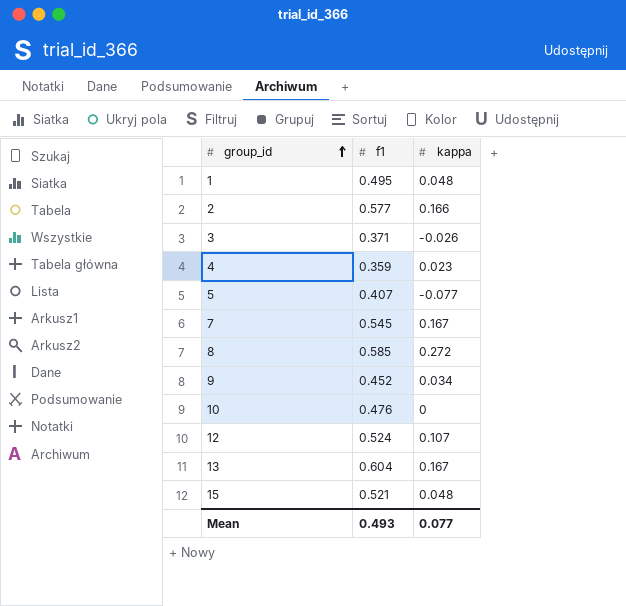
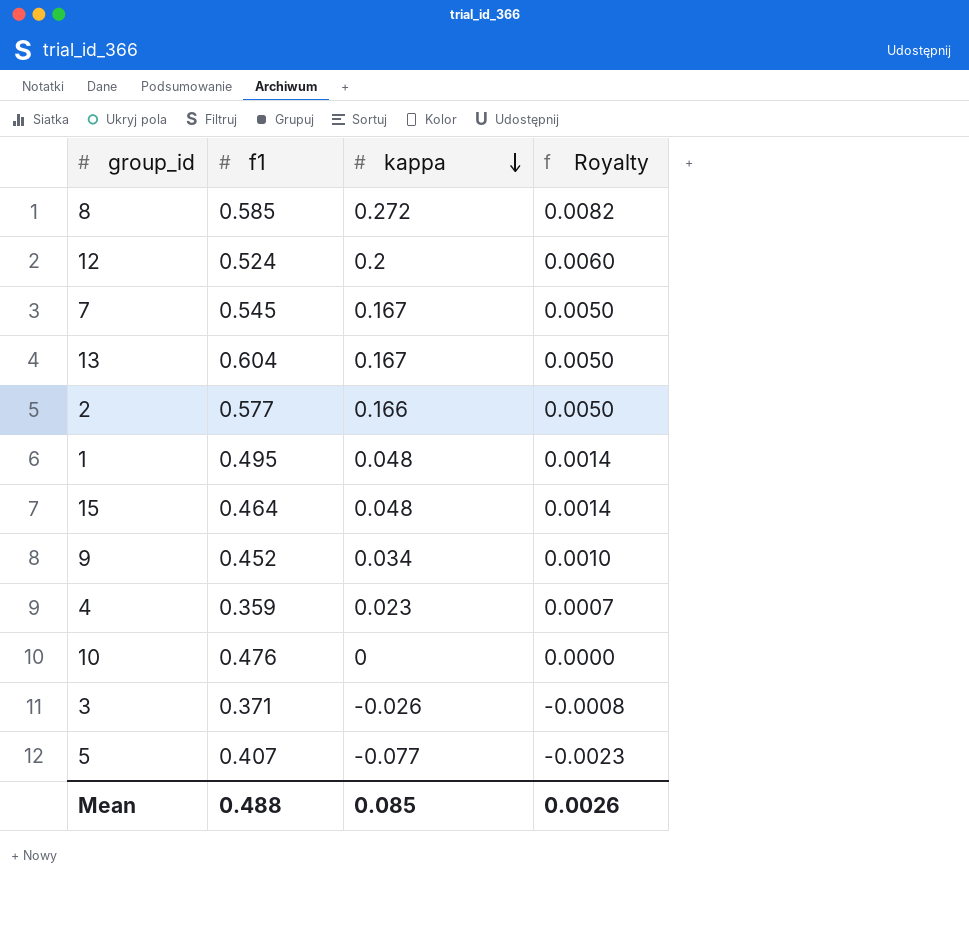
row order: group_id ascending -> kappa descending
column Royalty | formula: none -> [kappa] * 0.03
12 | kappa: 0.107 -> 0.2
15 | f1: 0.521 -> 0.464
Mean | f1: 0.493 -> 0.488
Mean | kappa: 0.077 -> 0.085

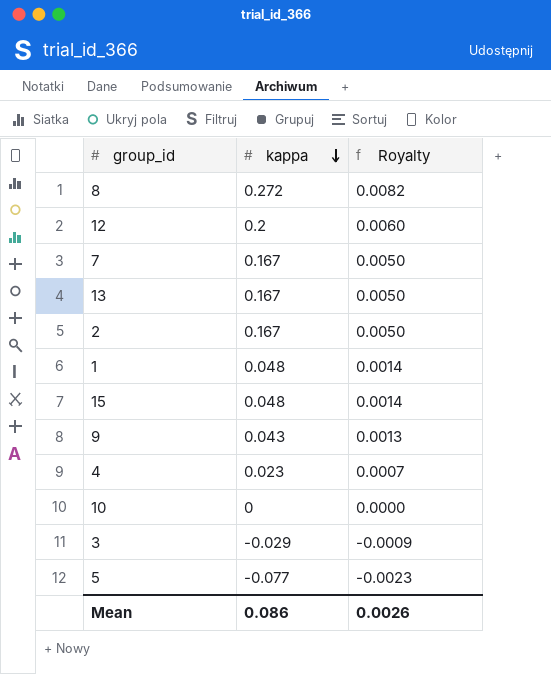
column f1 | position: 2 -> none
2 | kappa: 0.166 -> 0.167
9 | kappa: 0.034 -> 0.043
9 | Royalty: 0.0010 -> 0.0013
3 | kappa: -0.026 -> -0.029
3 | Royalty: -0.0008 -> -0.0009
Mean | kappa: 0.085 -> 0.086

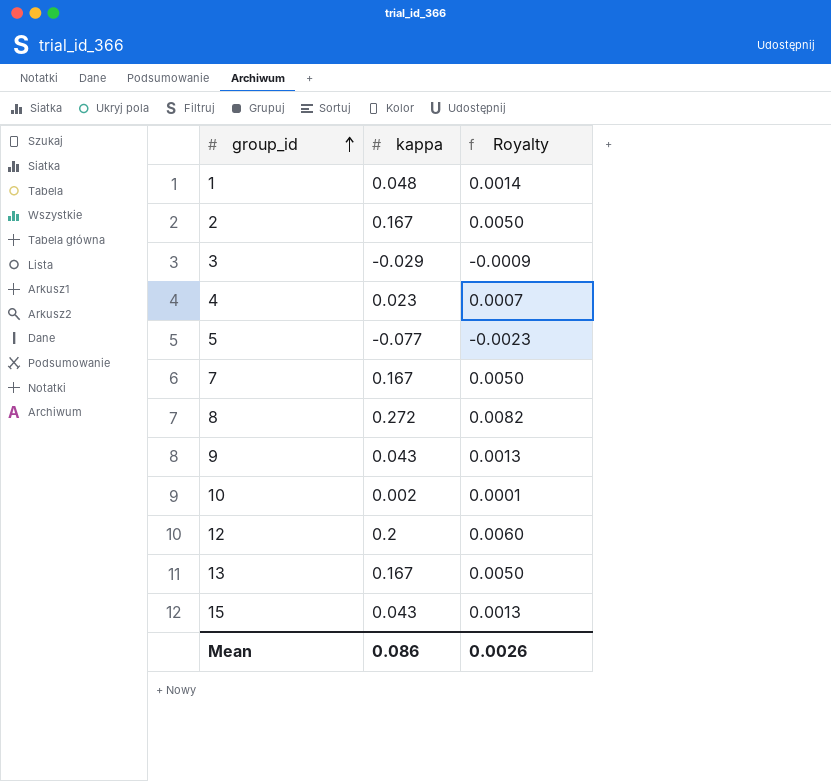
row order: kappa descending -> group_id ascending
10 | kappa: 0 -> 0.002
10 | Royalty: 0.0000 -> 0.0001
15 | kappa: 0.048 -> 0.043
15 | Royalty: 0.0014 -> 0.0013

